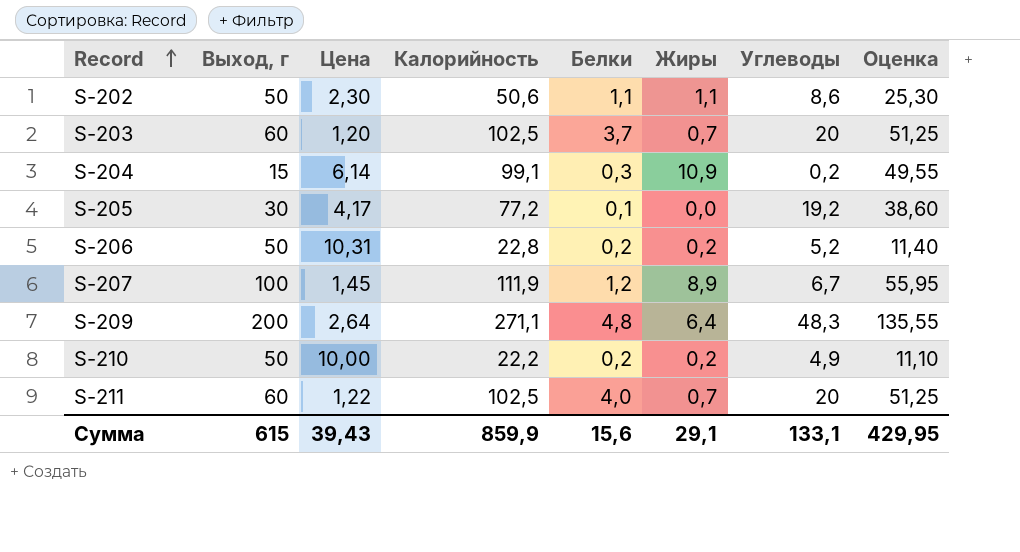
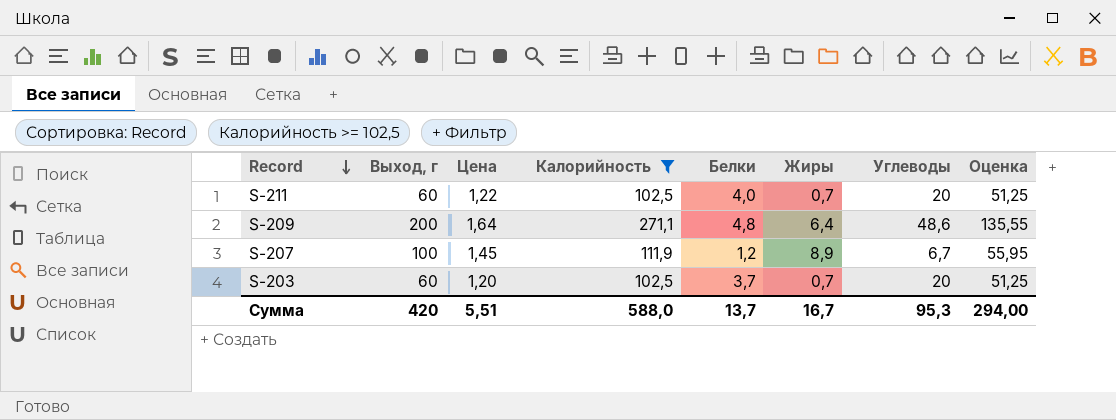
filter: none -> Калорийность >= 102,5
row order: Record ascending -> Record descending
S-209 | Цена: 2,64 -> 1,64
S-209 | Углеводы: 48,3 -> 48,6
Сумма | Выход, г: 615 -> 420
Сумма | Цена: 39,43 -> 5,51
Сумма | Калорийность: 859,9 -> 588,0
Сумма | Белки: 15,6 -> 13,7
Сумма | Жиры: 29,1 -> 16,7
Сумма | Углеводы: 133,1 -> 95,3
Сумма | Оценка: 429,95 -> 294,00

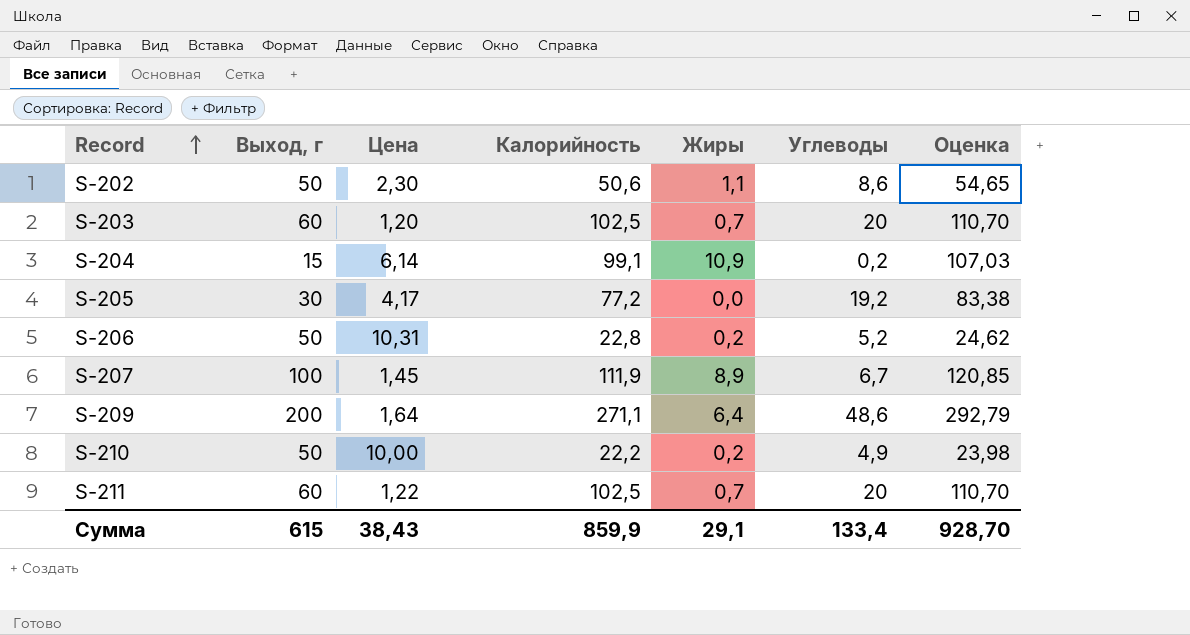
filter: Калорийность >= 102,5 -> none
row order: Record descending -> Record ascending
column Белки | position: 5 -> none
column Оценка | formula: [Калорийность] * 0,5 -> [Калорийность] * 1,08
Сумма | Выход, г: 420 -> 615
Сумма | Цена: 5,51 -> 38,43
Сумма | Калорийность: 588,0 -> 859,9
Сумма | Жиры: 16,7 -> 29,1
Сумма | Углеводы: 95,3 -> 133,4
Сумма | Оценка: 294,00 -> 928,70

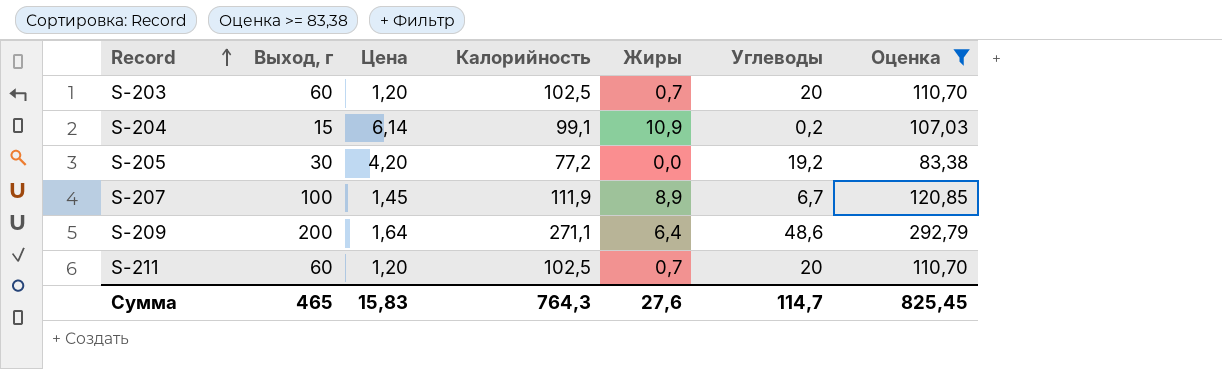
filter: none -> Оценка >= 83,38
S-205 | Цена: 4,17 -> 4,20
S-211 | Цена: 1,22 -> 1,20
Сумма | Выход, г: 615 -> 465
Сумма | Цена: 38,43 -> 15,83
Сумма | Калорийность: 859,9 -> 764,3
Сумма | Жиры: 29,1 -> 27,6
Сумма | Углеводы: 133,4 -> 114,7
Сумма | Оценка: 928,70 -> 825,45

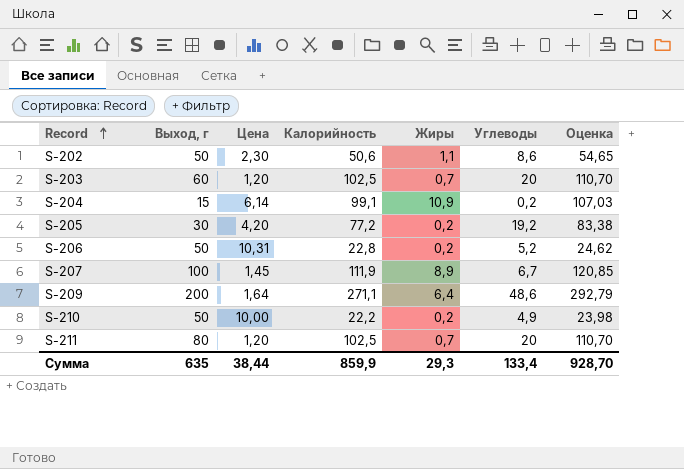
filter: Оценка >= 83,38 -> none
S-205 | Жиры: 0,0 -> 0,2
S-211 | Выход, г: 60 -> 80
Сумма | Выход, г: 465 -> 635
Сумма | Цена: 15,83 -> 38,44
Сумма | Калорийность: 764,3 -> 859,9
Сумма | Жиры: 27,6 -> 29,3
Сумма | Углеводы: 114,7 -> 133,4
Сумма | Оценка: 825,45 -> 928,70

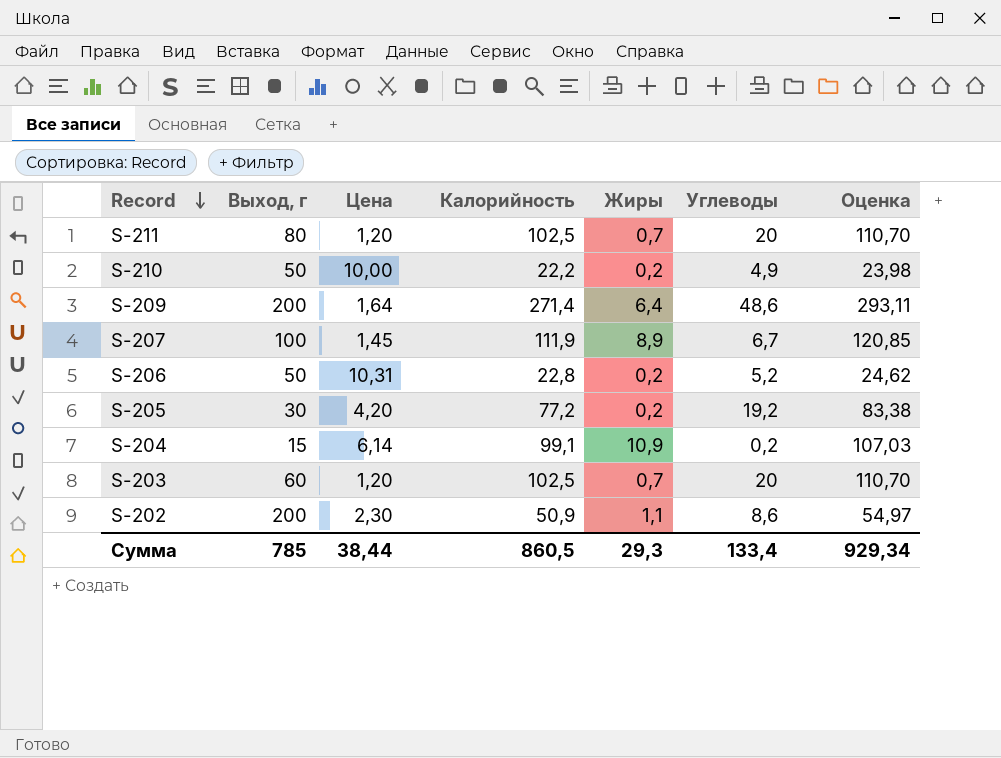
row order: Record ascending -> Record descending
S-209 | Калорийность: 271,1 -> 271,4
S-209 | Оценка: 292,79 -> 293,11
S-202 | Выход, г: 50 -> 200
S-202 | Калорийность: 50,6 -> 50,9
S-202 | Оценка: 54,65 -> 54,97
Сумма | Выход, г: 635 -> 785
Сумма | Калорийность: 859,9 -> 860,5
Сумма | Оценка: 928,70 -> 929,34

